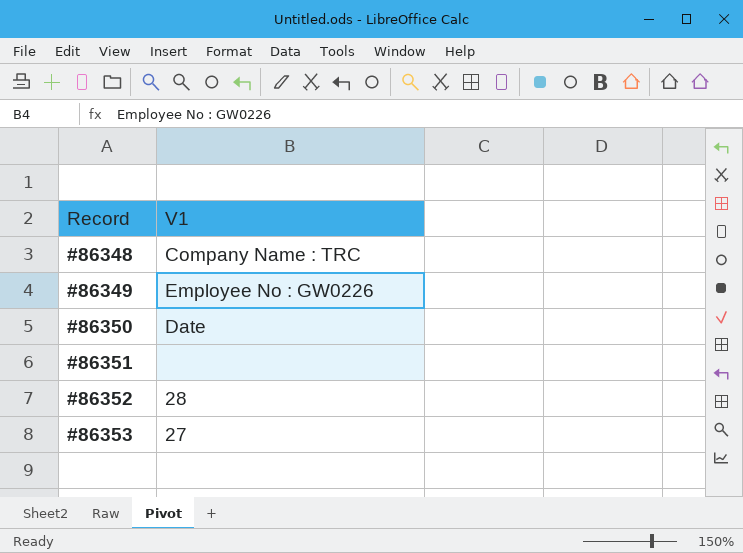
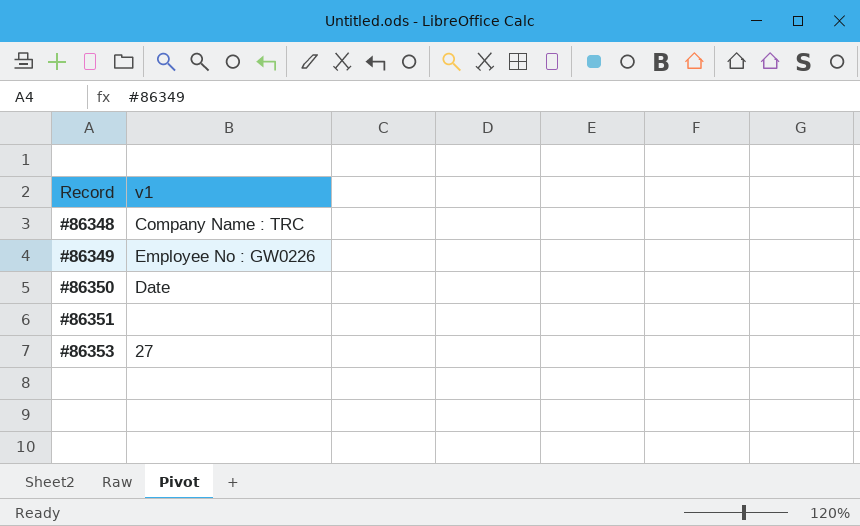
column name: V1 -> v1
row #86352: 28 -> none

